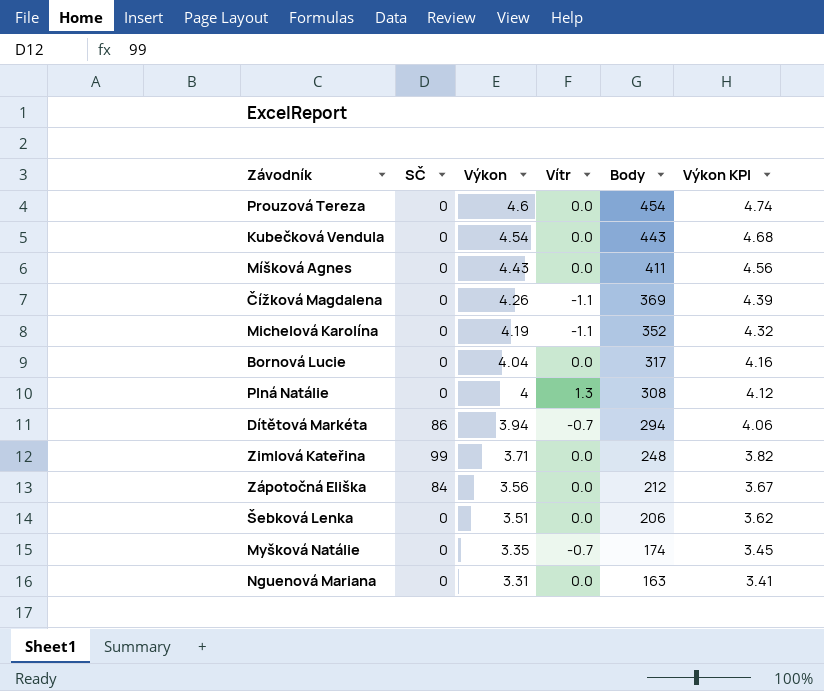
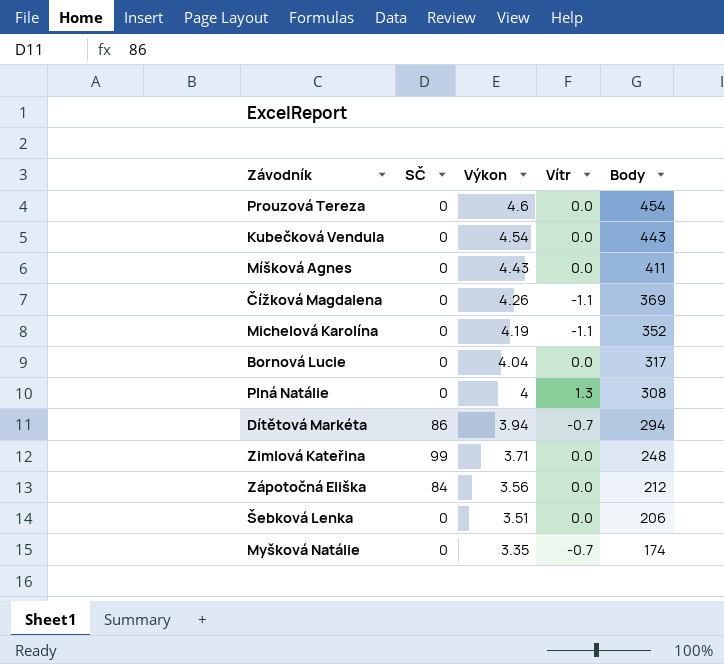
column Výkon KPI | formula: [Výkon] * 1.03 -> none
row Nguenová Mariana: 0 | 3.31 | 0.0 | 163 | 3.41 -> none

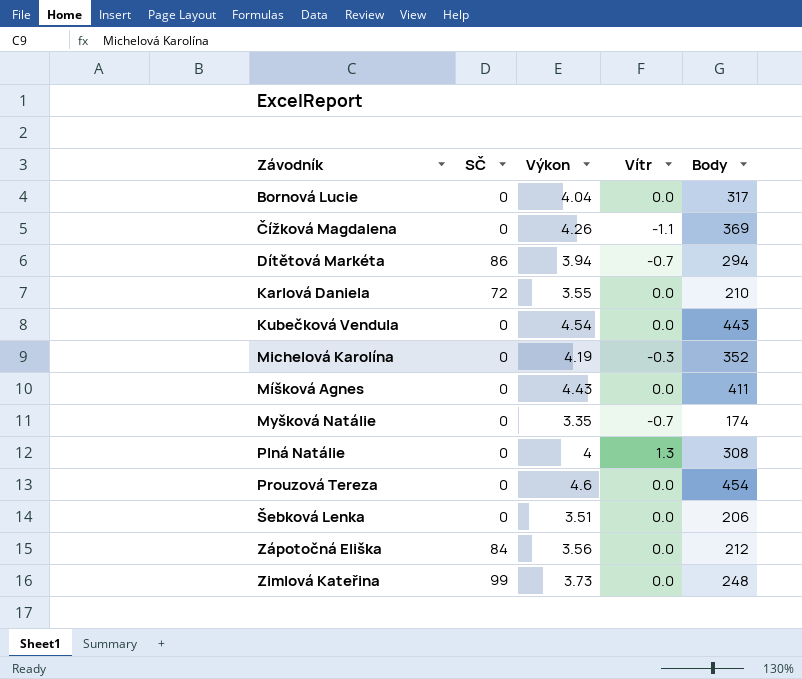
row order: Výkon descending -> Závodník ascending
row Karlová Daniela: none -> 72 | 3.55 | 0.0 | 210
Michelová Karolína | Vítr: -1.1 -> -0.3
Zimlová Kateřina | Výkon: 3.71 -> 3.73

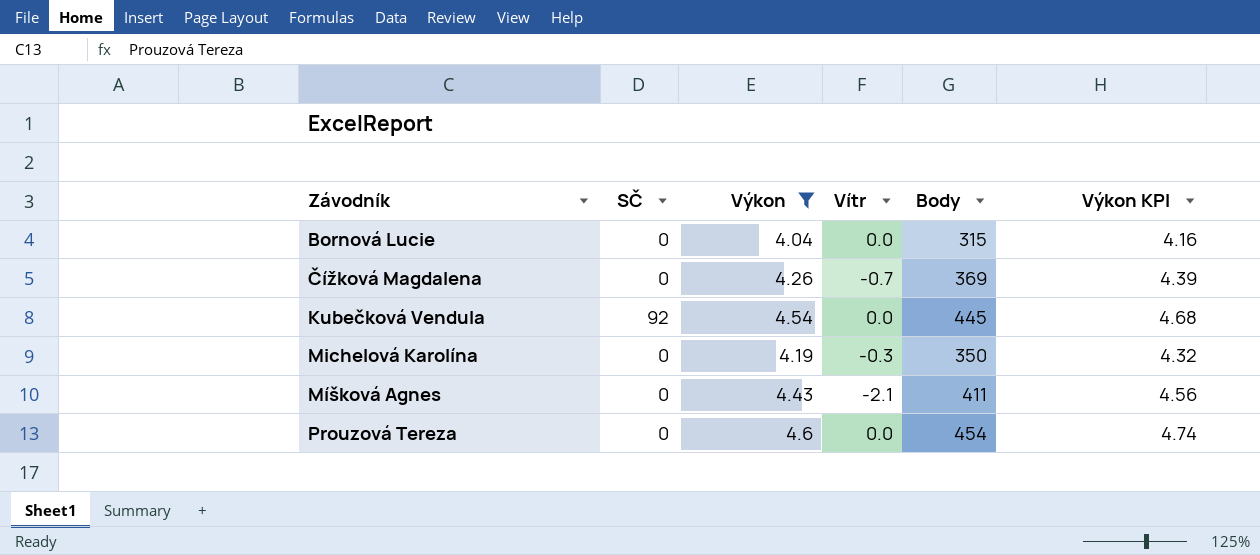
filter: none -> Výkon >= 4.04
column Výkon KPI | formula: none -> [Výkon] * 1.03
Bornová Lucie | Body: 317 -> 315
Čížková Magdalena | Vítr: -1.1 -> -0.7
Kubečková Vendula | SČ: 0 -> 92
Kubečková Vendula | Body: 443 -> 445
Michelová Karolína | Body: 352 -> 350
Míšková Agnes | Vítr: 0.0 -> -2.1

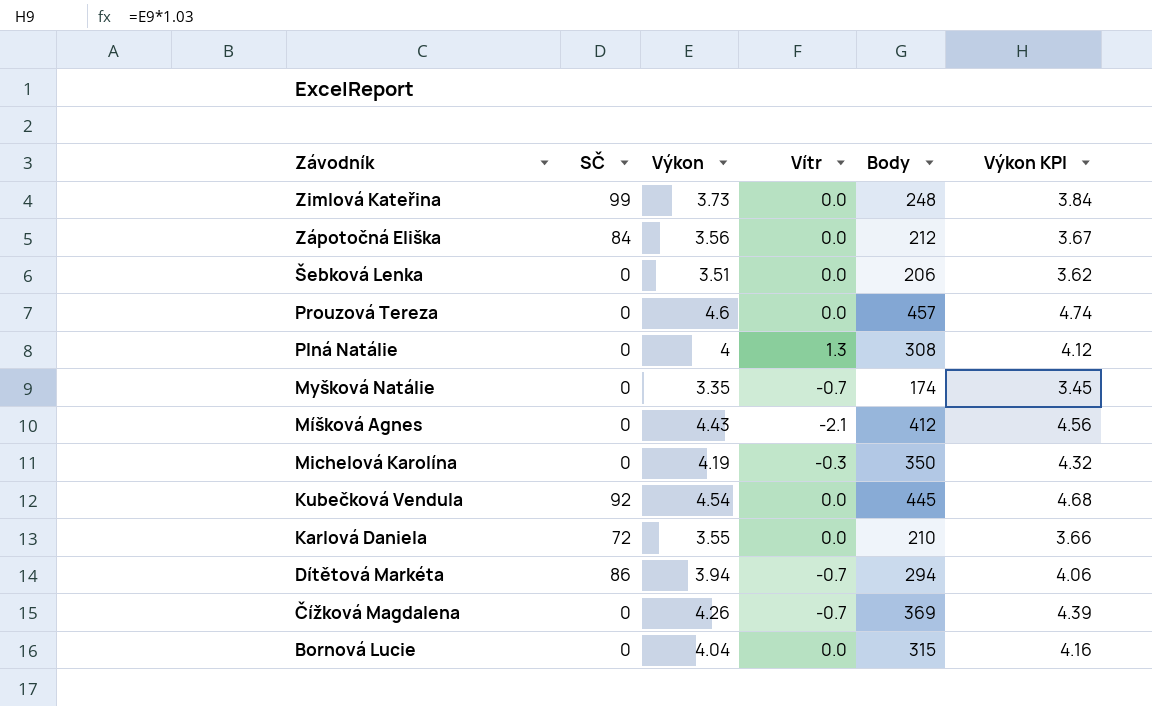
filter: Výkon >= 4.04 -> none
row order: Závodník ascending -> Závodník descending
Prouzová Tereza | Body: 454 -> 457
Míšková Agnes | Body: 411 -> 412

